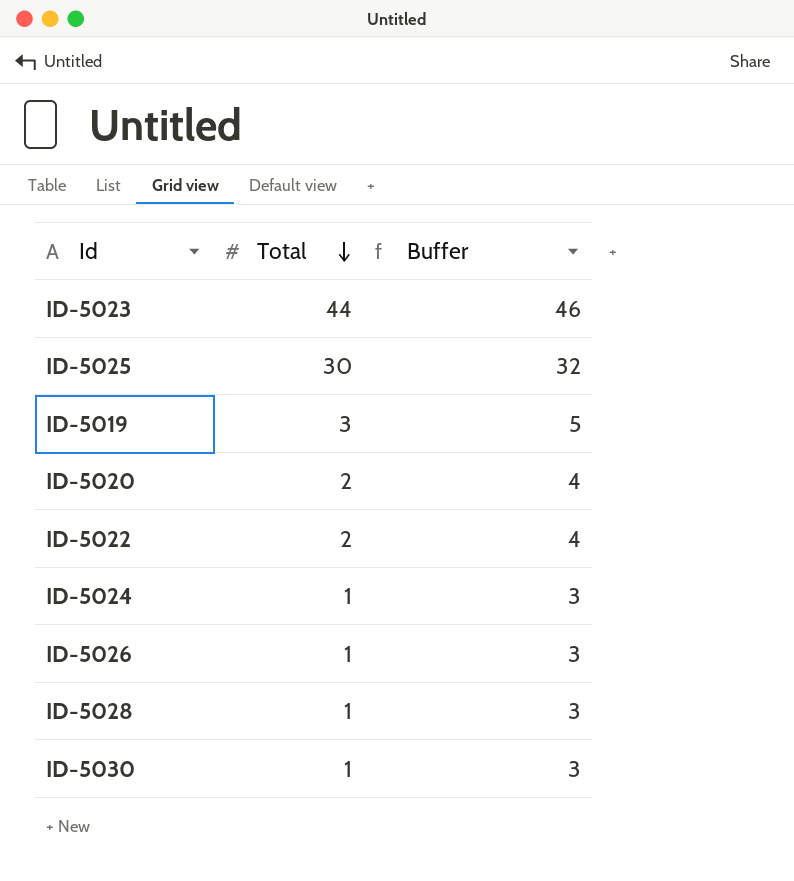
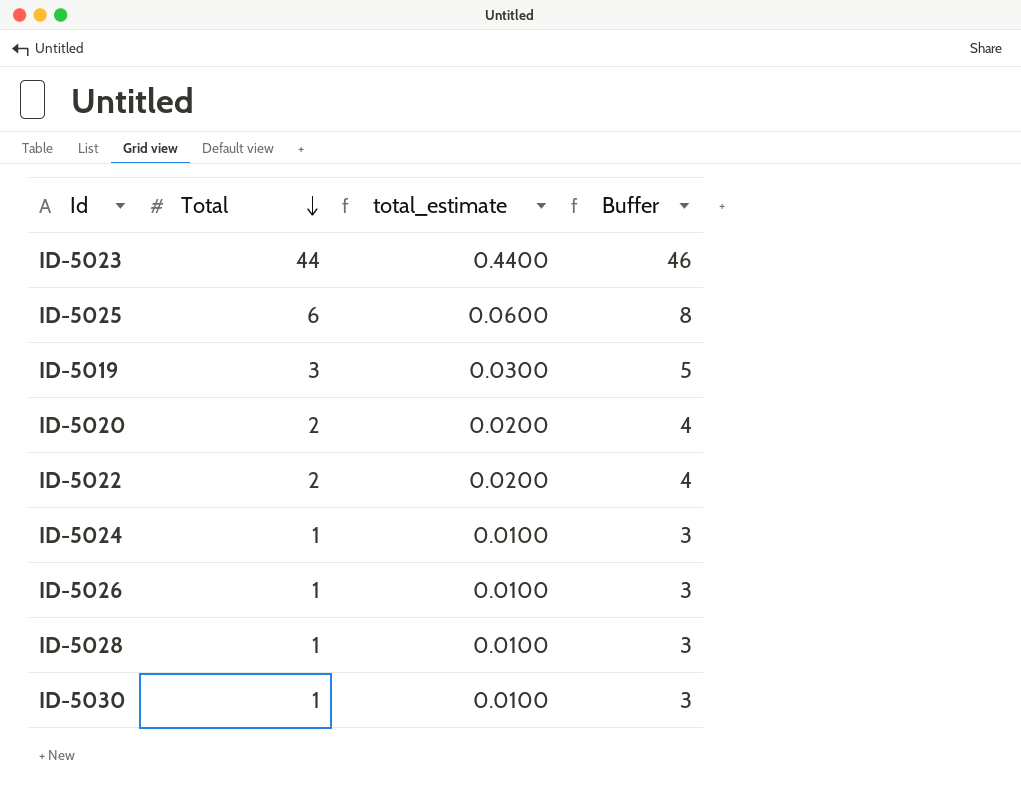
column total_estimate | formula: none -> [Total] * 0.01
ID-5025 | Total: 30 -> 6
ID-5025 | Buffer: 32 -> 8

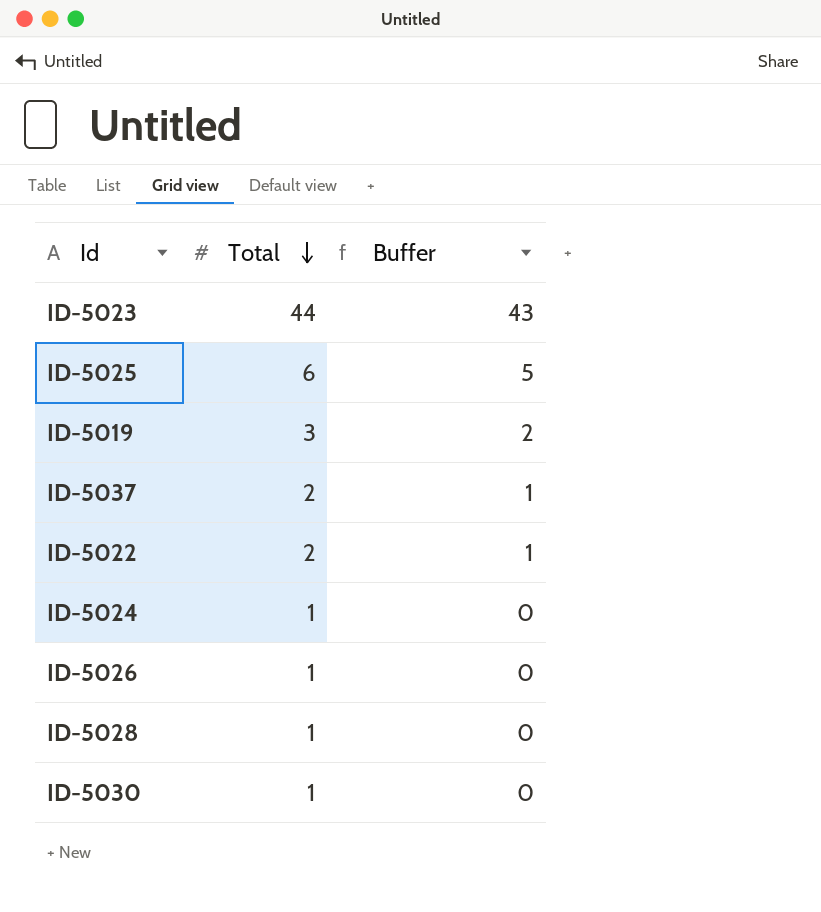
column total_estimate | formula: [Total] * 0.01 -> none
column Buffer | formula: [Total] + 2 -> [Total] - 1
row ID-5020: 2 | 0.0200 | 4 -> none
row ID-5037: none -> 2 | 1

